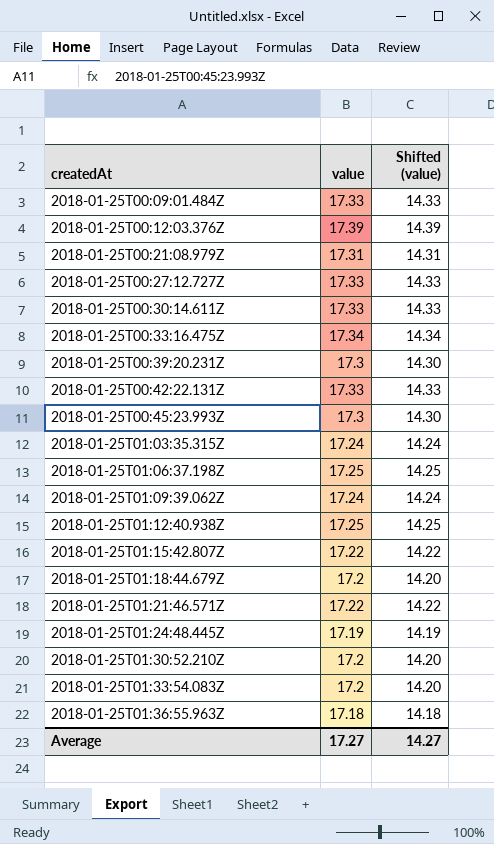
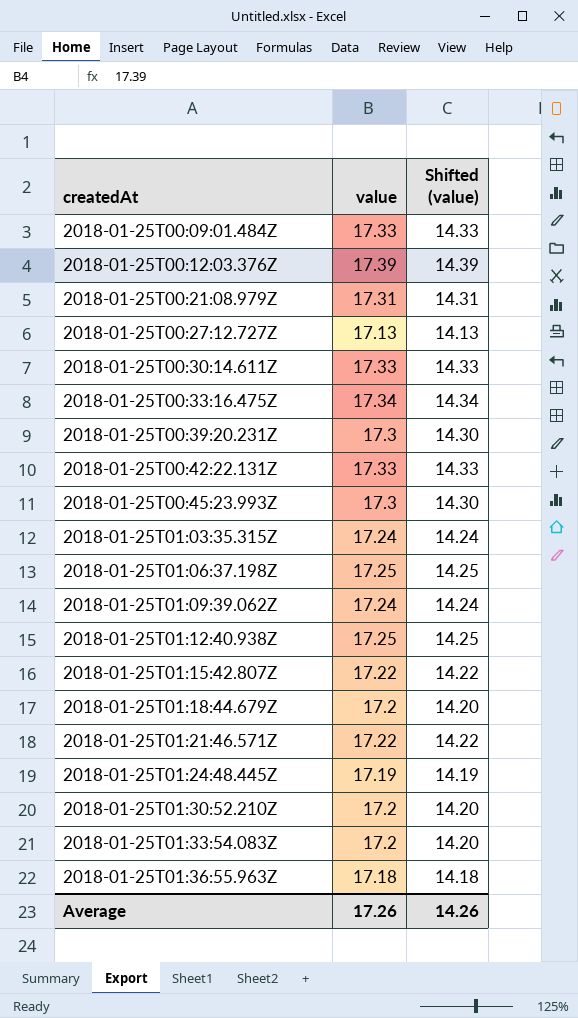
2018-01-25T00:27:12.727Z | value: 17.33 -> 17.13
2018-01-25T00:27:12.727Z | Shifted (value): 14.33 -> 14.13
Average | value: 17.27 -> 17.26
Average | Shifted (value): 14.27 -> 14.26

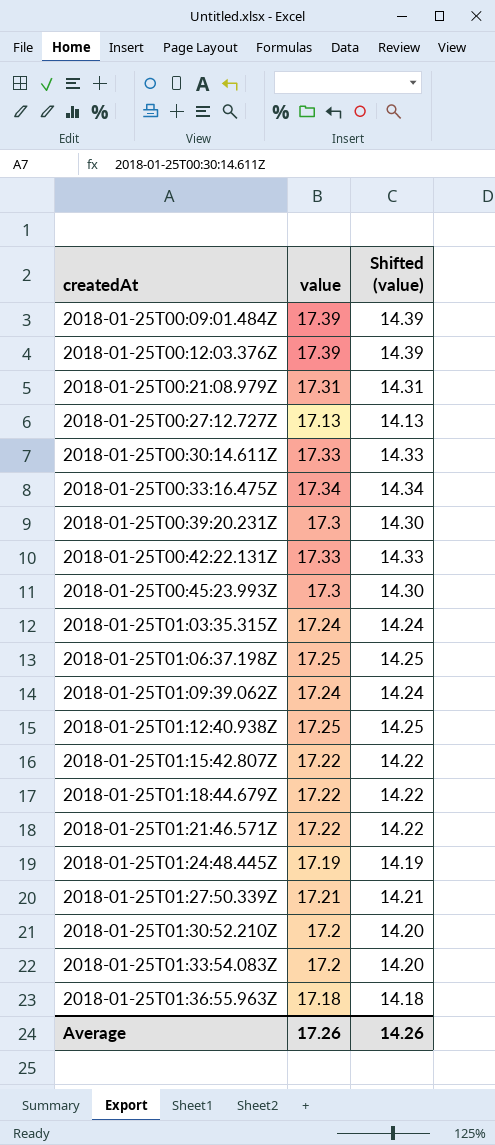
2018-01-25T00:09:01.484Z | value: 17.33 -> 17.39
2018-01-25T00:09:01.484Z | Shifted (value): 14.33 -> 14.39
2018-01-25T01:18:44.679Z | value: 17.2 -> 17.22
2018-01-25T01:18:44.679Z | Shifted (value): 14.20 -> 14.22
row 2018-01-25T01:27:50.339Z: none -> 17.21 | 14.21

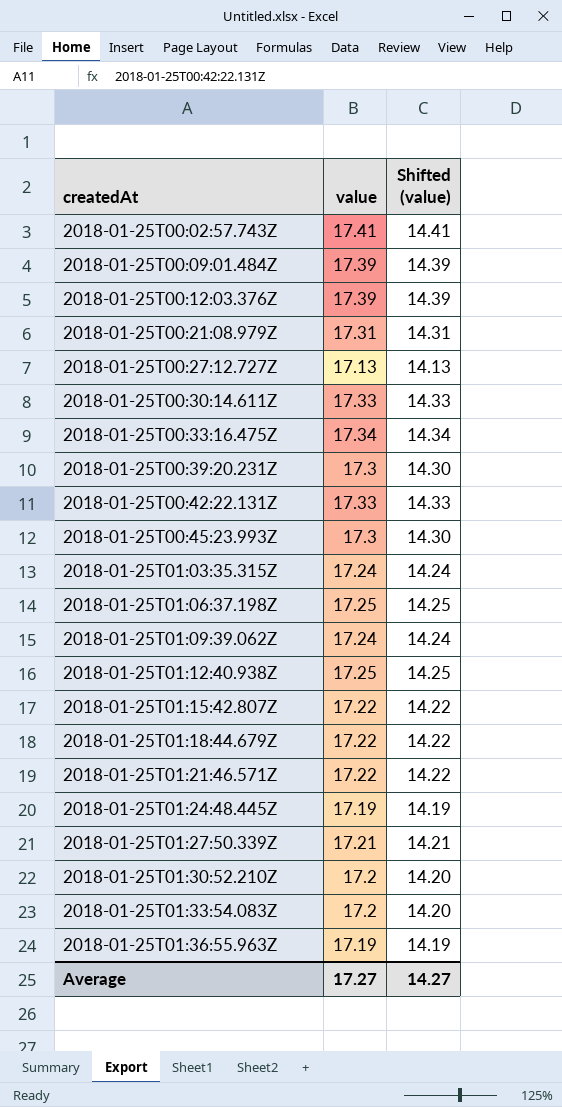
row 2018-01-25T00:02:57.743Z: none -> 17.41 | 14.41
2018-01-25T01:36:55.963Z | value: 17.18 -> 17.19
2018-01-25T01:36:55.963Z | Shifted (value): 14.18 -> 14.19
Average | value: 17.26 -> 17.27
Average | Shifted (value): 14.26 -> 14.27

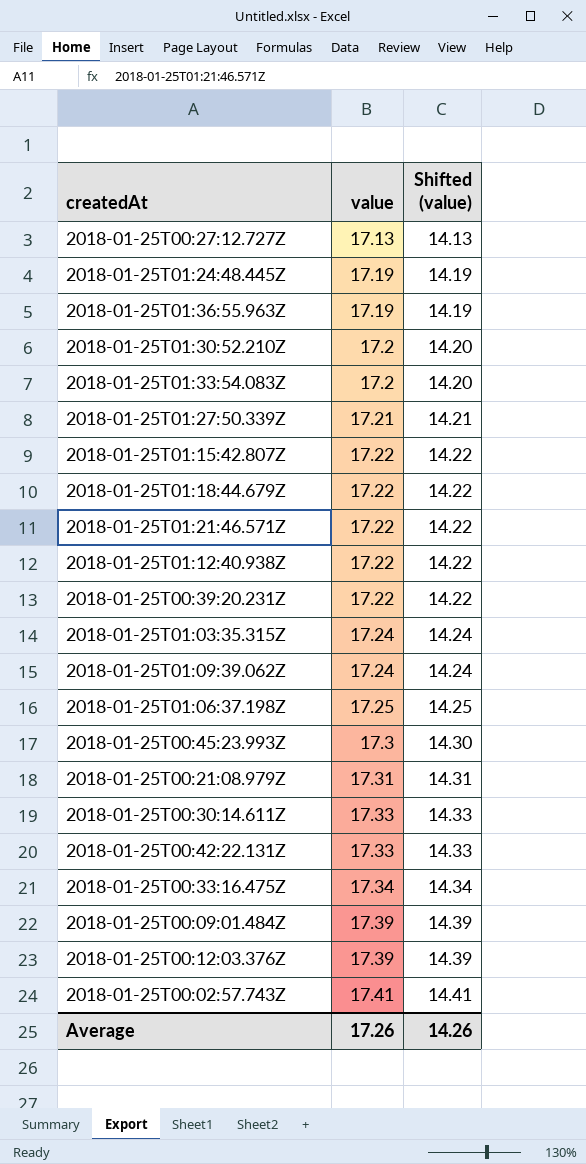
row order: createdAt ascending -> value ascending
2018-01-25T01:12:40.938Z | value: 17.25 -> 17.22
2018-01-25T01:12:40.938Z | Shifted (value): 14.25 -> 14.22
2018-01-25T00:39:20.231Z | value: 17.3 -> 17.22
2018-01-25T00:39:20.231Z | Shifted (value): 14.30 -> 14.22
Average | value: 17.27 -> 17.26
Average | Shifted (value): 14.27 -> 14.26

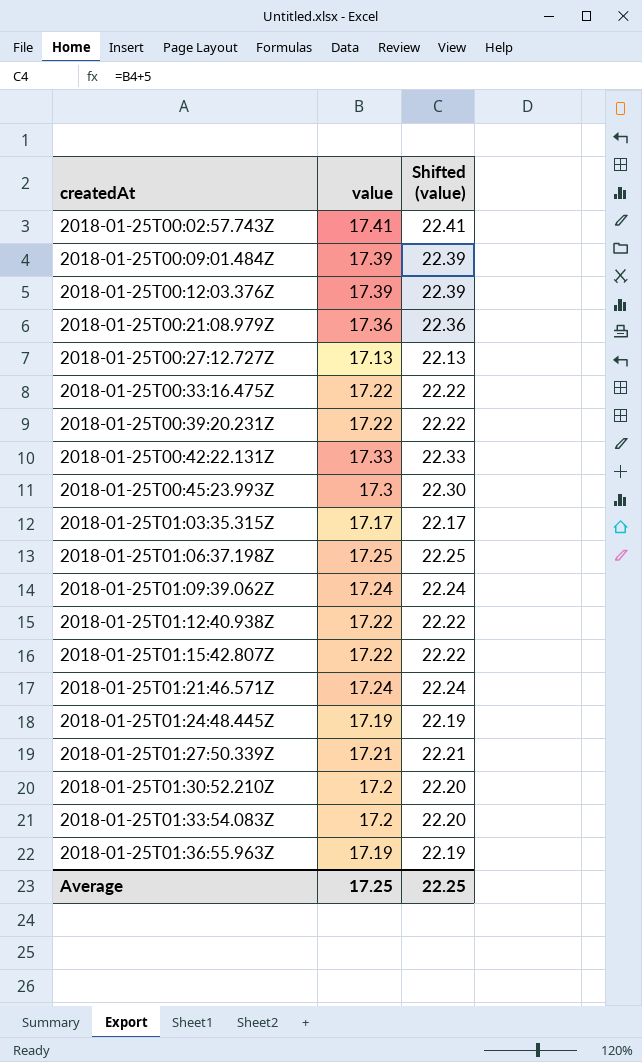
row order: value ascending -> createdAt ascending
column Shifted (value) | formula: [value] - 3 -> [value] + 5
row 2018-01-25T01:18:44.679Z: 17.22 | 14.22 -> none
row 2018-01-25T00:30:14.611Z: 17.33 | 14.33 -> none
2018-01-25T00:21:08.979Z | value: 17.31 -> 17.36
2018-01-25T00:33:16.475Z | value: 17.34 -> 17.22
2018-01-25T01:03:35.315Z | value: 17.24 -> 17.17
2018-01-25T01:21:46.571Z | value: 17.22 -> 17.24
Average | value: 17.26 -> 17.25
Average | Shifted (value): 14.26 -> 22.25

